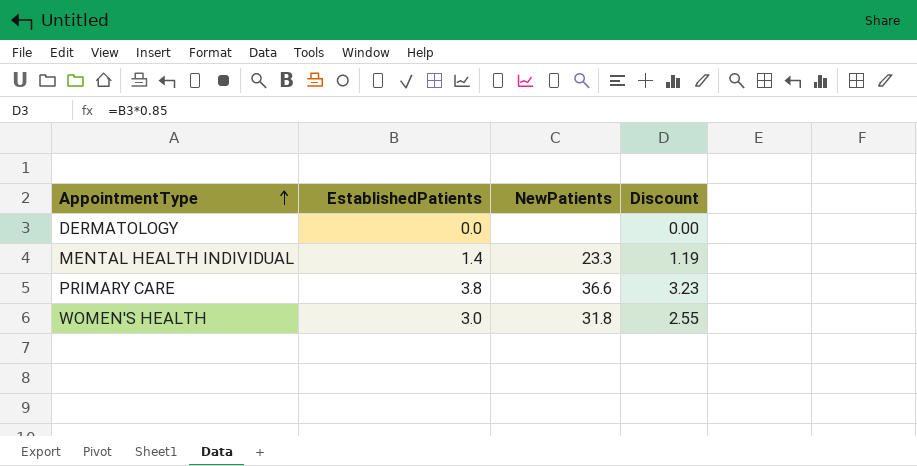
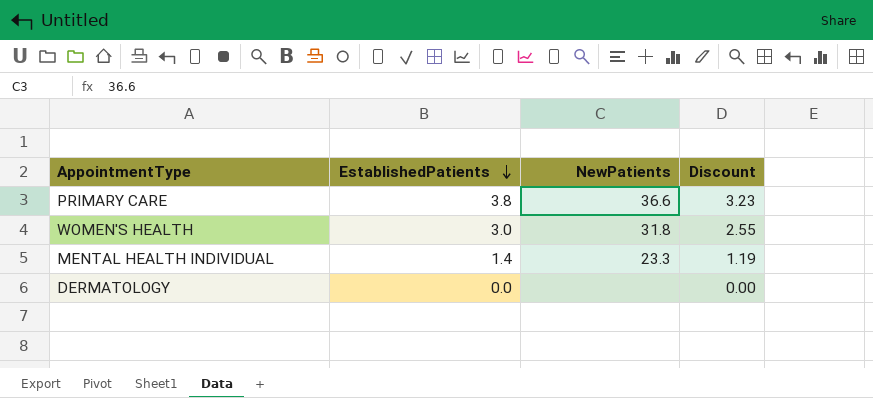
row order: AppointmentType ascending -> EstablishedPatients descending

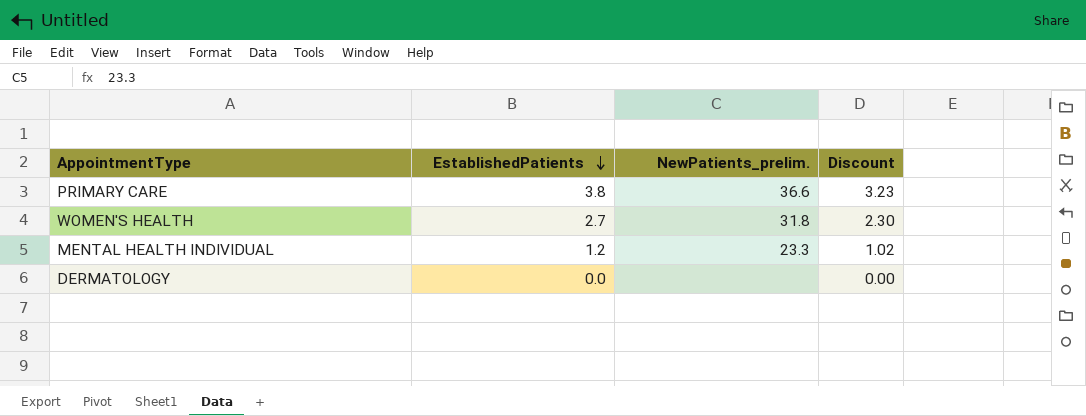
column name: NewPatients -> NewPatients_prelim.
WOMEN'S HEALTH | EstablishedPatients: 3.0 -> 2.7
WOMEN'S HEALTH | Discount: 2.55 -> 2.30
MENTAL HEALTH INDIVIDUAL | EstablishedPatients: 1.4 -> 1.2
MENTAL HEALTH INDIVIDUAL | Discount: 1.19 -> 1.02

